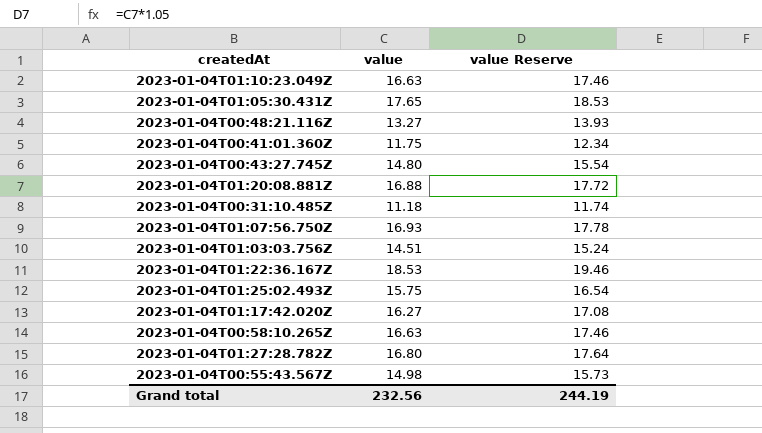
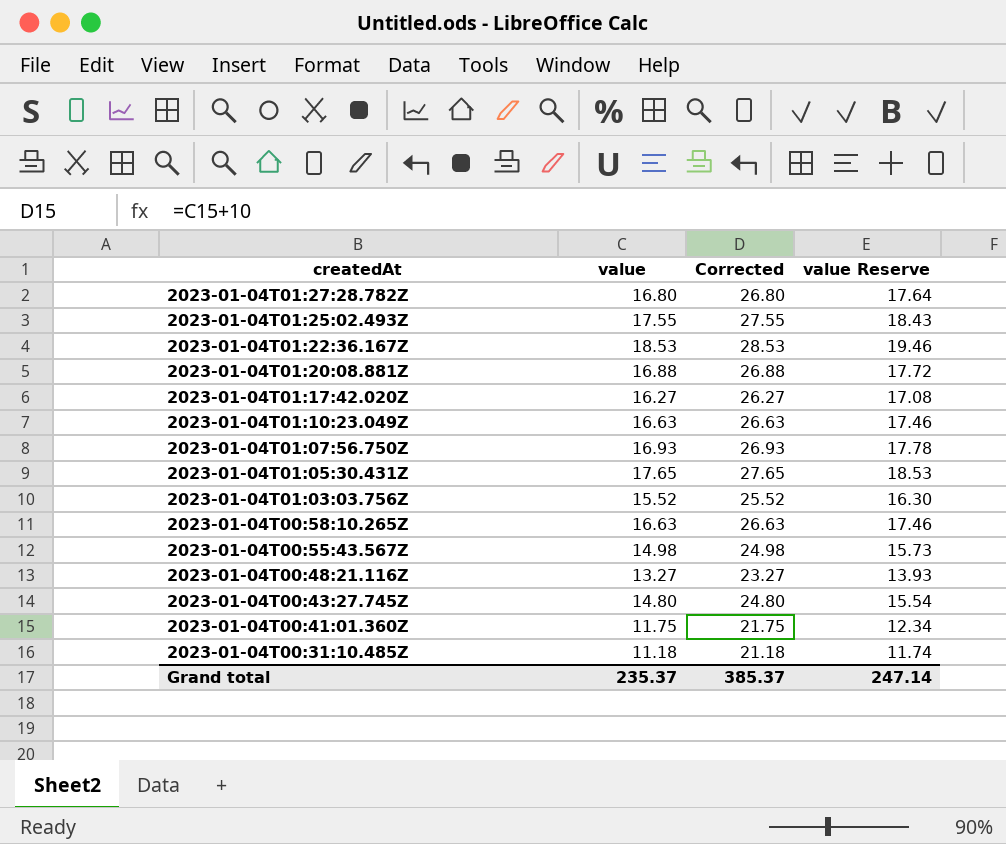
row order: none -> createdAt descending
column Corrected | formula: none -> [value] + 10
2023-01-04T01:25:02.493Z | value: 15.75 -> 17.55
2023-01-04T01:25:02.493Z | value Reserve: 16.54 -> 18.43
2023-01-04T01:03:03.756Z | value: 14.51 -> 15.52
2023-01-04T01:03:03.756Z | value Reserve: 15.24 -> 16.30
Grand total | value: 232.56 -> 235.37
Grand total | value Reserve: 244.19 -> 247.14

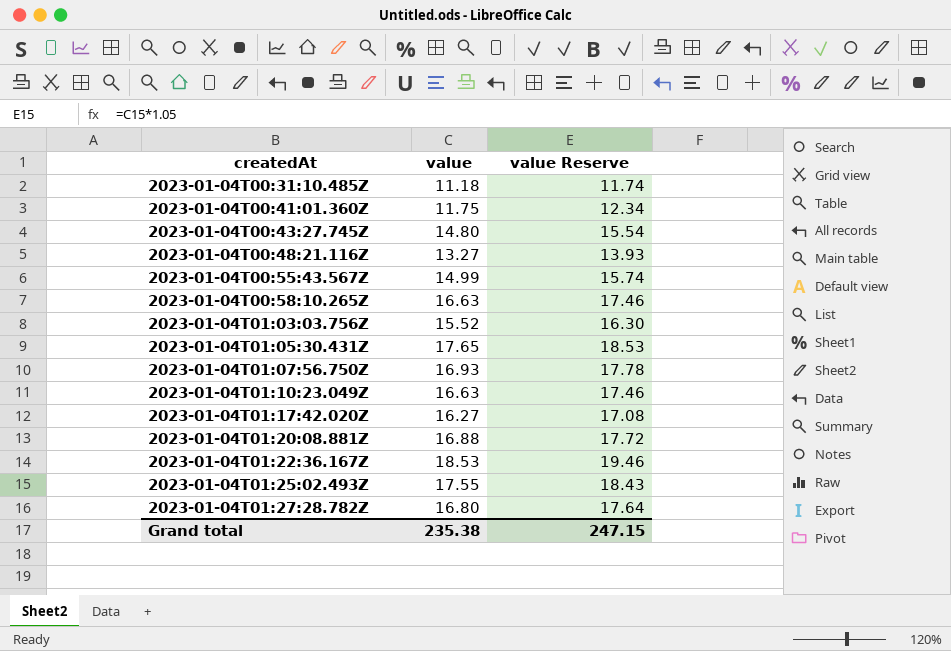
row order: createdAt descending -> createdAt ascending
column Corrected | formula: [value] + 10 -> none
2023-01-04T00:55:43.567Z | value: 14.98 -> 14.99
2023-01-04T00:55:43.567Z | value Reserve: 15.73 -> 15.74
Grand total | value: 235.37 -> 235.38
Grand total | value Reserve: 247.14 -> 247.15

